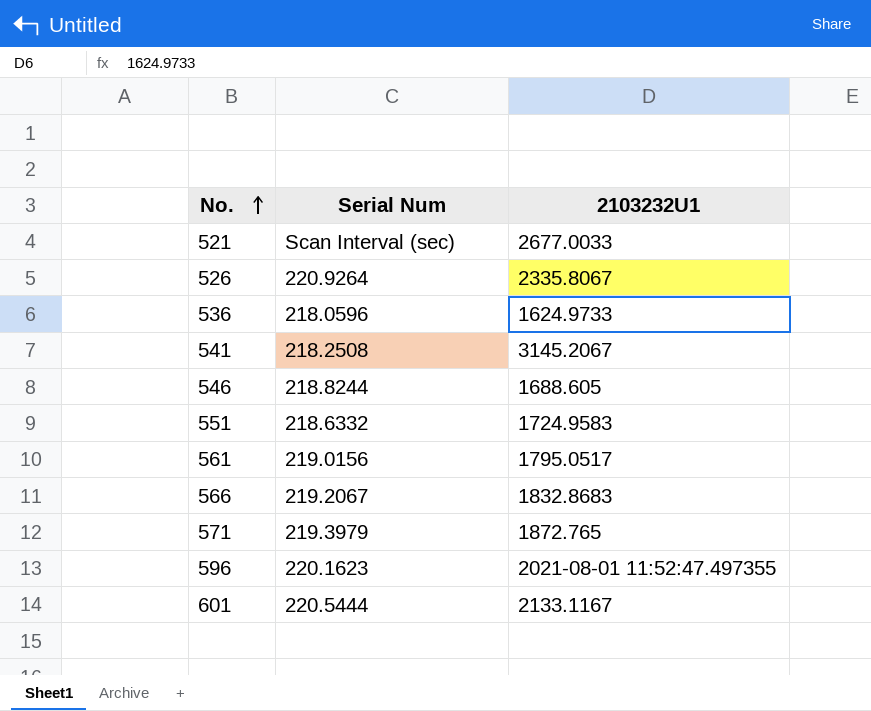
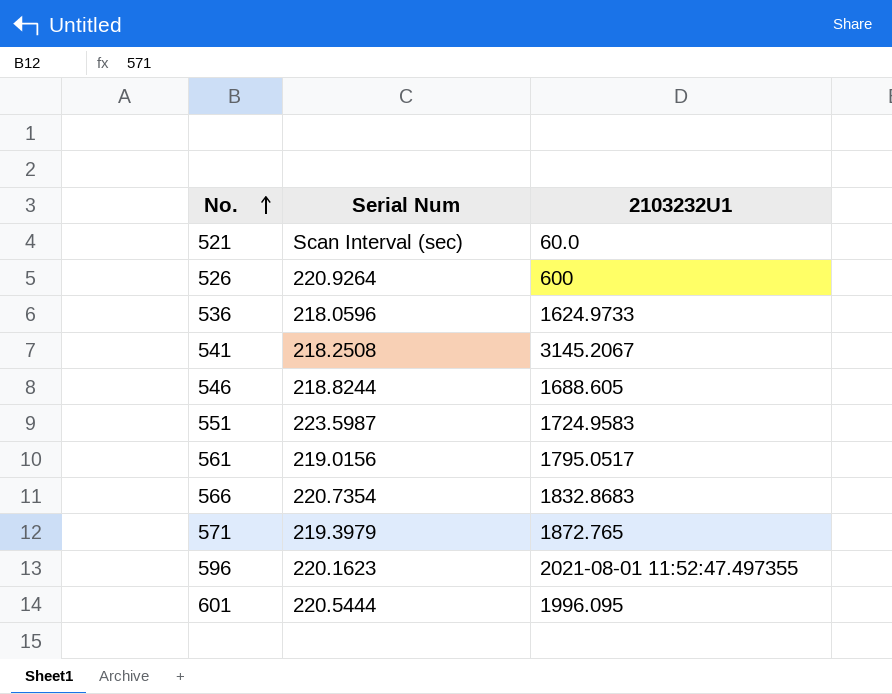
521 | 2103232U1: 2677.0033 -> 60.0
526 | 2103232U1: 2335.8067 -> 600
551 | Serial Num: 218.6332 -> 223.5987
566 | Serial Num: 219.2067 -> 220.7354
601 | 2103232U1: 2133.1167 -> 1996.095

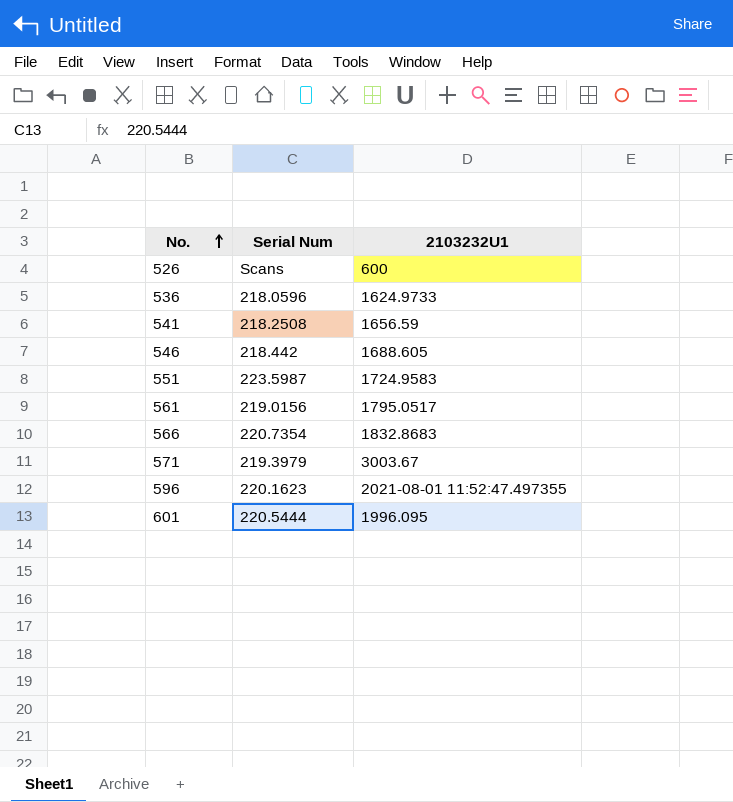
row 521: Scan Interval (sec) | 60.0 -> none
526 | Serial Num: 220.9264 -> Scans
541 | 2103232U1: 3145.2067 -> 1656.59
546 | Serial Num: 218.8244 -> 218.442
571 | 2103232U1: 1872.765 -> 3003.67

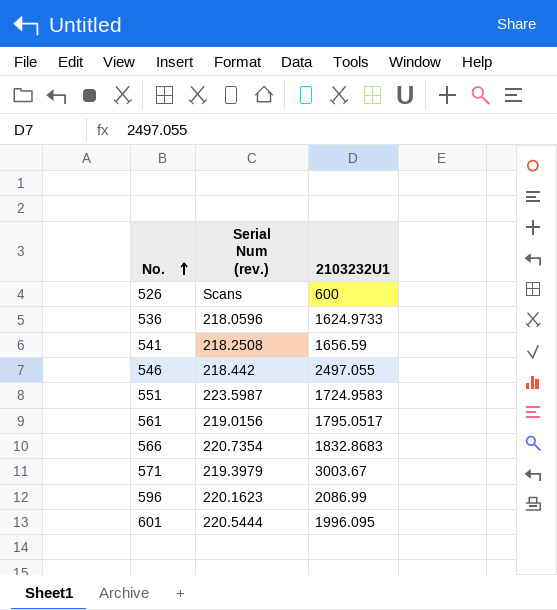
column name: Serial Num -> Serial Num (rev.)
546 | 2103232U1: 1688.605 -> 2497.055
596 | 2103232U1: 2021-08-01 11:52:47.497355 -> 2086.99

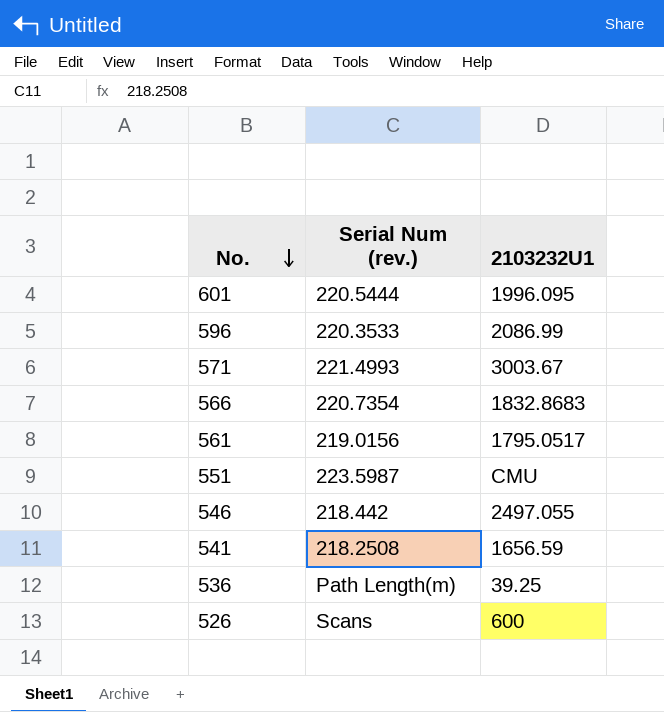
row order: No. ascending -> No. descending
596 | Serial Num (rev.): 220.1623 -> 220.3533
571 | Serial Num (rev.): 219.3979 -> 221.4993
551 | 2103232U1: 1724.9583 -> CMU
536 | Serial Num (rev.): 218.0596 -> Path Length(m)
536 | 2103232U1: 1624.9733 -> 39.25

